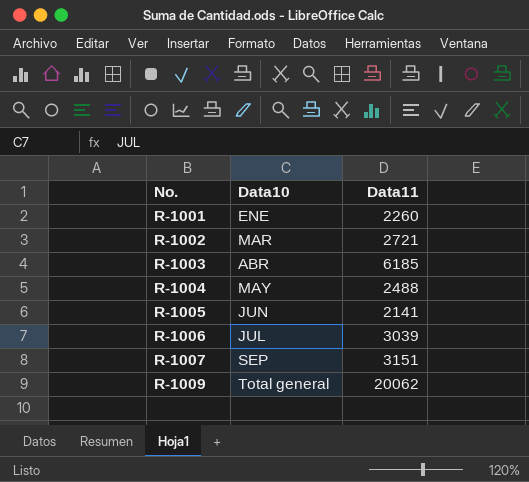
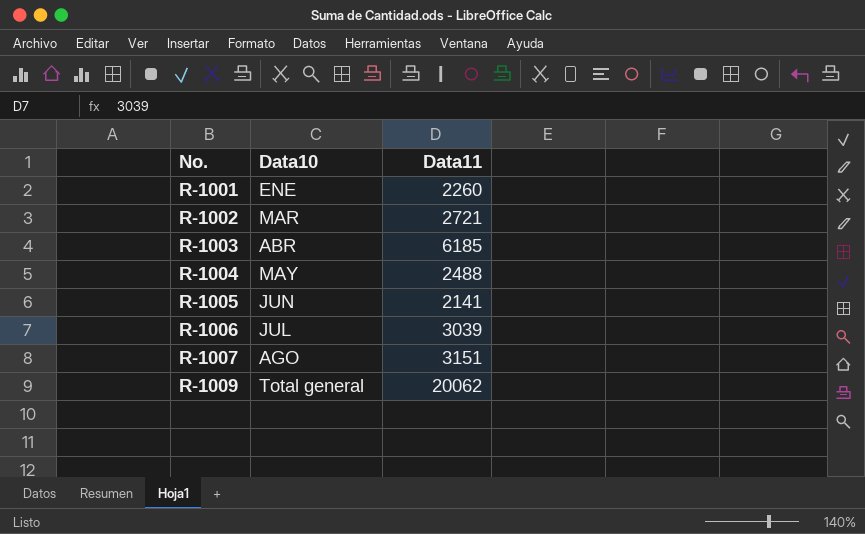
R-1007 | Data10: SEP -> AGO

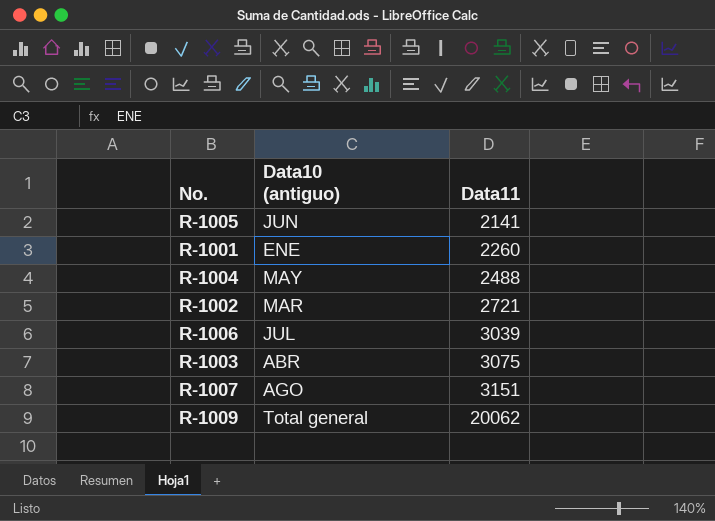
row order: No. ascending -> Data11 ascending
column name: Data10 -> Data10 (antiguo)
R-1003 | Data11: 6185 -> 3075

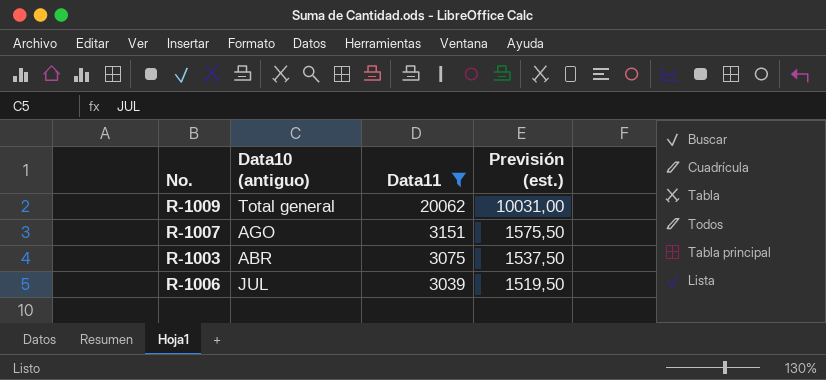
filter: none -> Data11 >= 3039
row order: Data11 ascending -> Data11 descending
column Previsión (est.) | formula: none -> [Data11] * 0,5

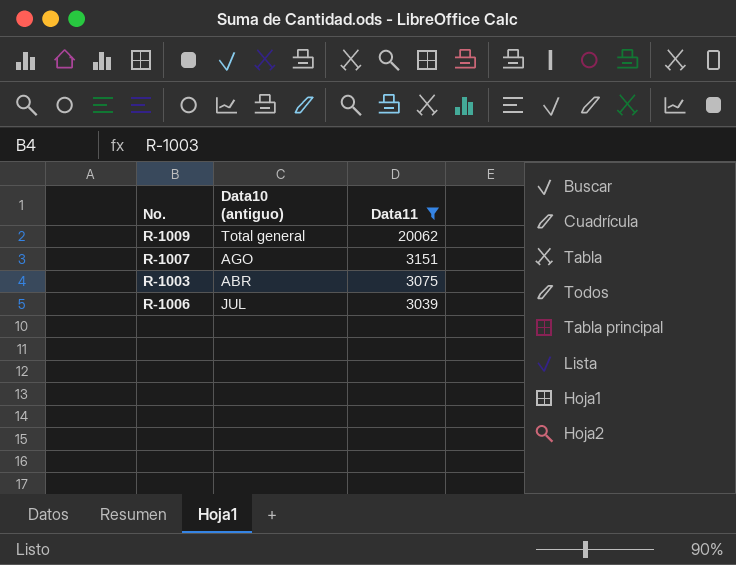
column Previsión (est.) | formula: [Data11] * 0,5 -> none

